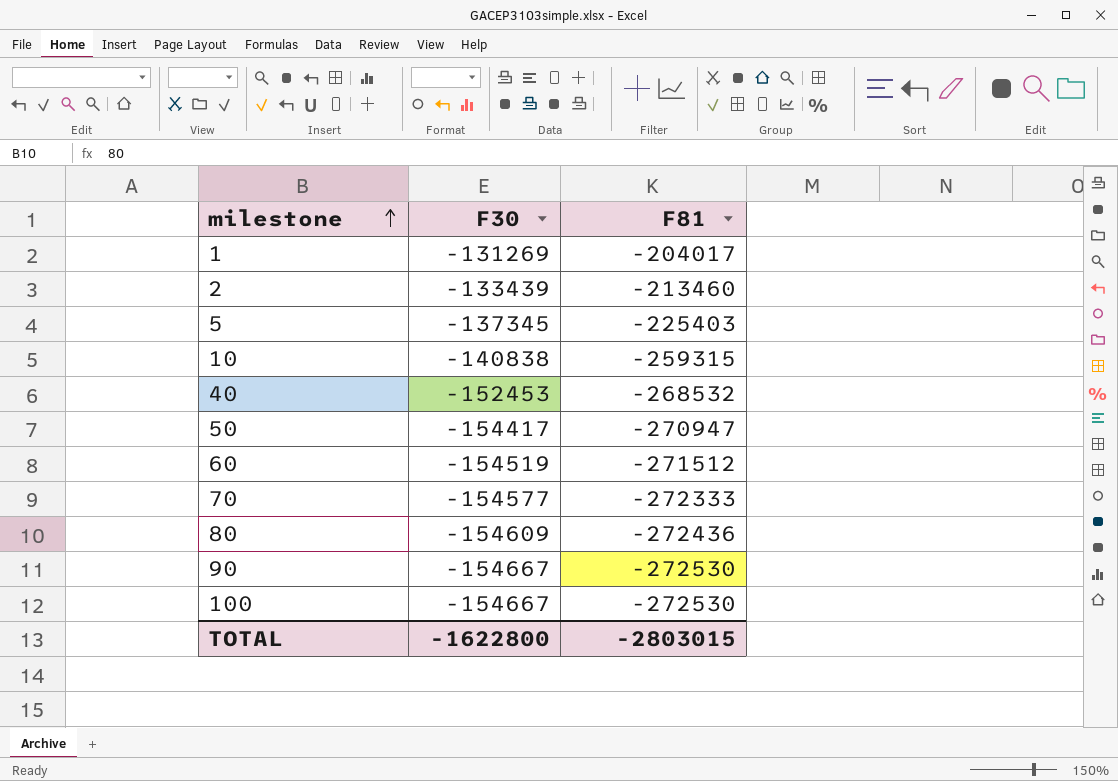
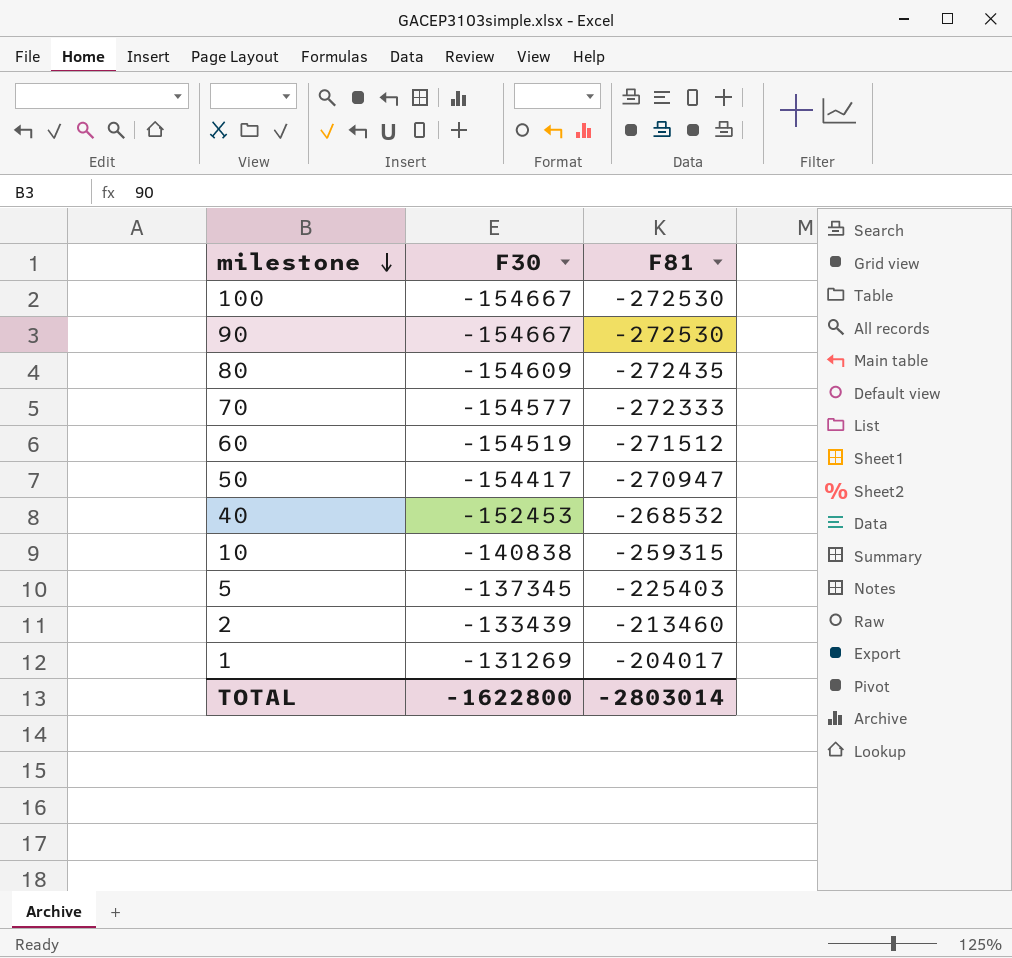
row order: milestone ascending -> milestone descending
80 | F81: -272436 -> -272435
TOTAL | F81: -2803015 -> -2803014

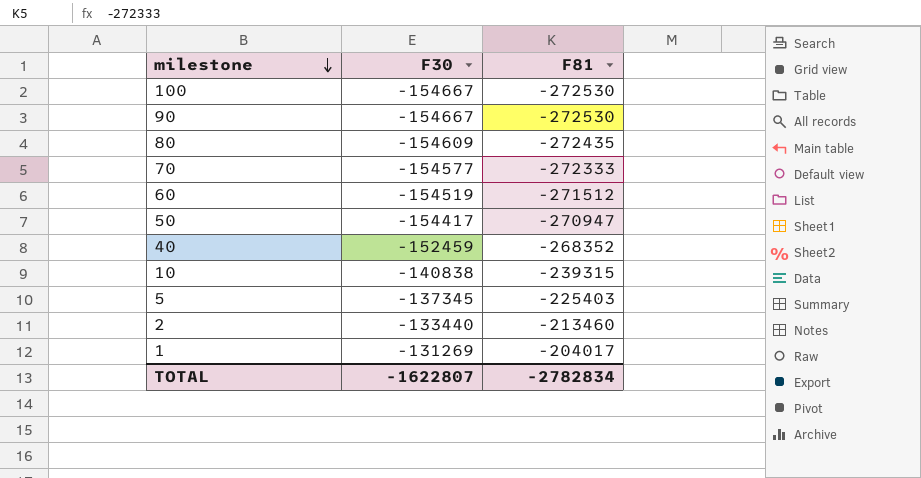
40 | F30: -152453 -> -152459
40 | F81: -268532 -> -268352
10 | F81: -259315 -> -239315
2 | F30: -133439 -> -133440
TOTAL | F30: -1622800 -> -1622807
TOTAL | F81: -2803014 -> -2782834

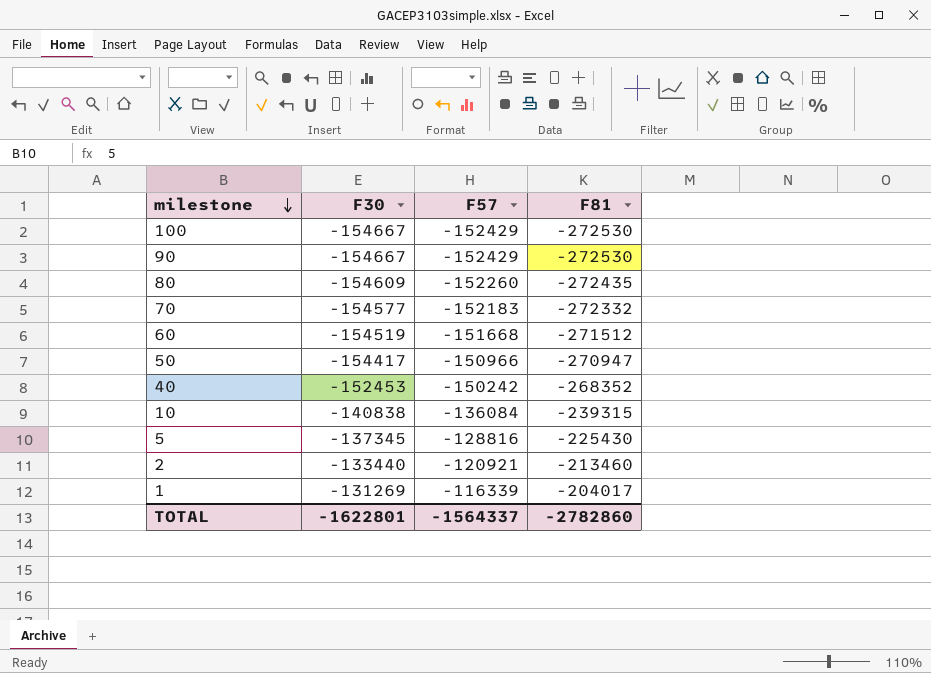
column F57 | position: none -> 3
70 | F81: -272333 -> -272332
40 | F30: -152459 -> -152453
5 | F81: -225403 -> -225430
TOTAL | F30: -1622807 -> -1622801
TOTAL | F81: -2782834 -> -2782860

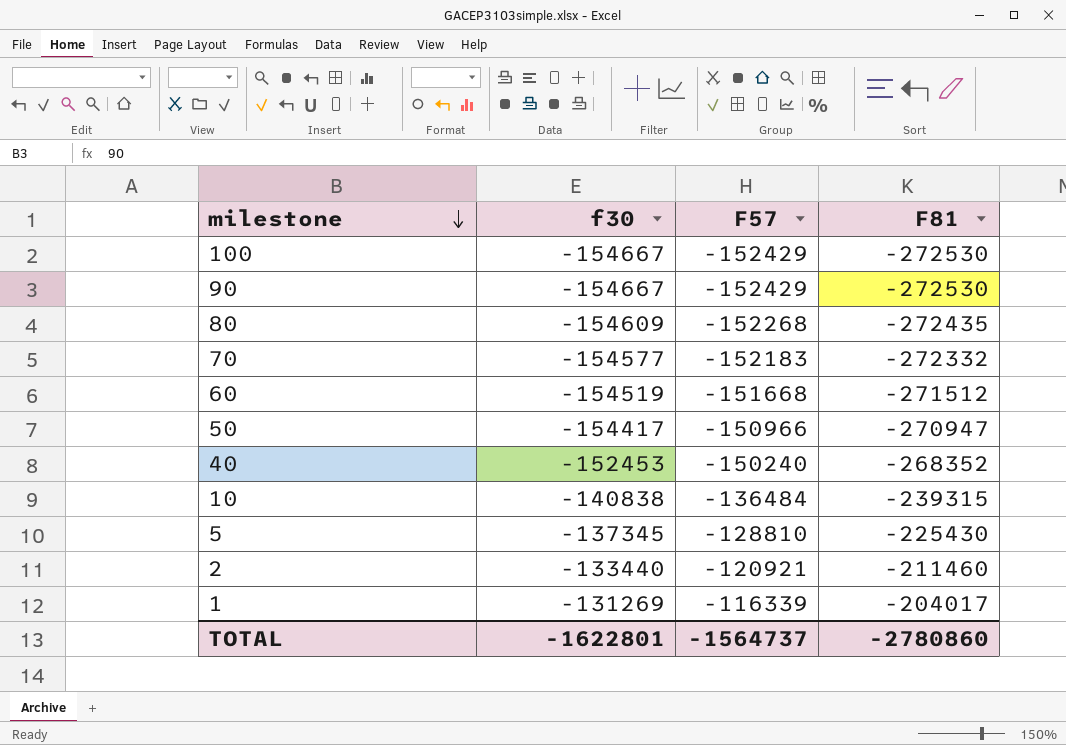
column name: F30 -> f30
80 | F57: -152260 -> -152268
40 | F57: -150242 -> -150240
10 | F57: -136084 -> -136484
5 | F57: -128816 -> -128810
2 | F81: -213460 -> -211460
TOTAL | F57: -1564337 -> -1564737
TOTAL | F81: -2782860 -> -2780860

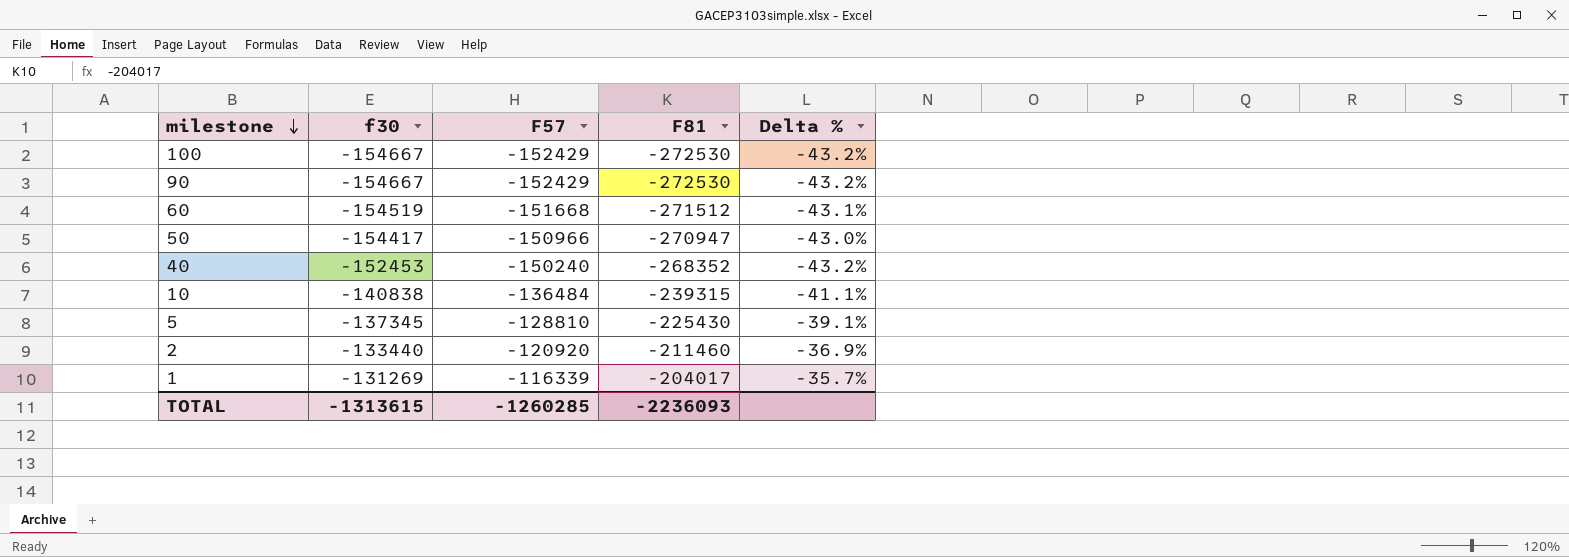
column Delta % | formula: none -> ([f30] - [F81]) / [F81]
row 80: -154609 | -152268 | -272435 -> none
row 70: -154577 | -152183 | -272332 -> none
2 | F57: -120921 -> -120920
TOTAL | f30: -1622801 -> -1313615
TOTAL | F57: -1564737 -> -1260285
TOTAL | F81: -2780860 -> -2236093

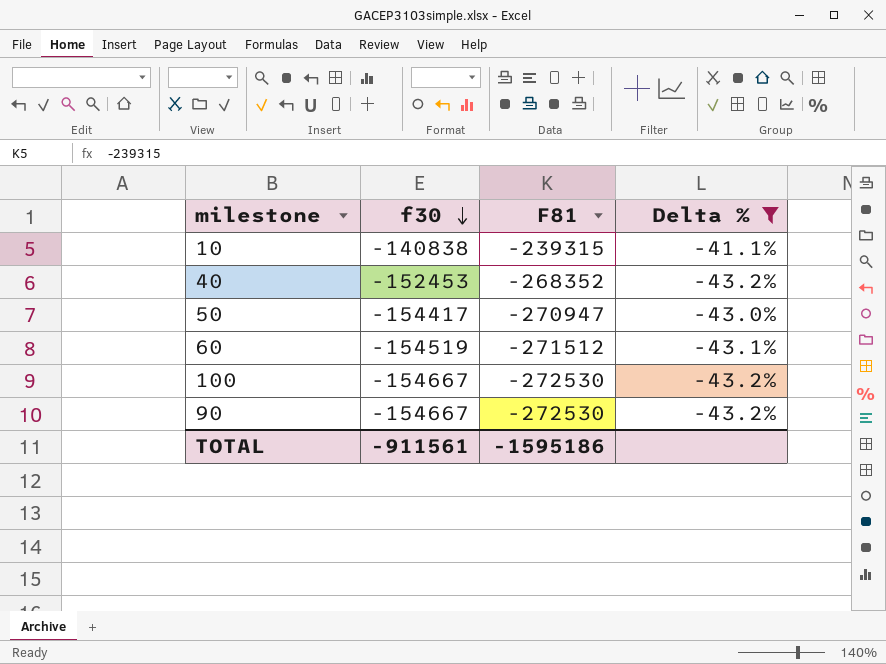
filter: none -> Delta % <= -41.1%
row order: milestone descending -> f30 descending
column F57 | position: 3 -> none
TOTAL | f30: -1313615 -> -911561
TOTAL | F81: -2236093 -> -1595186

